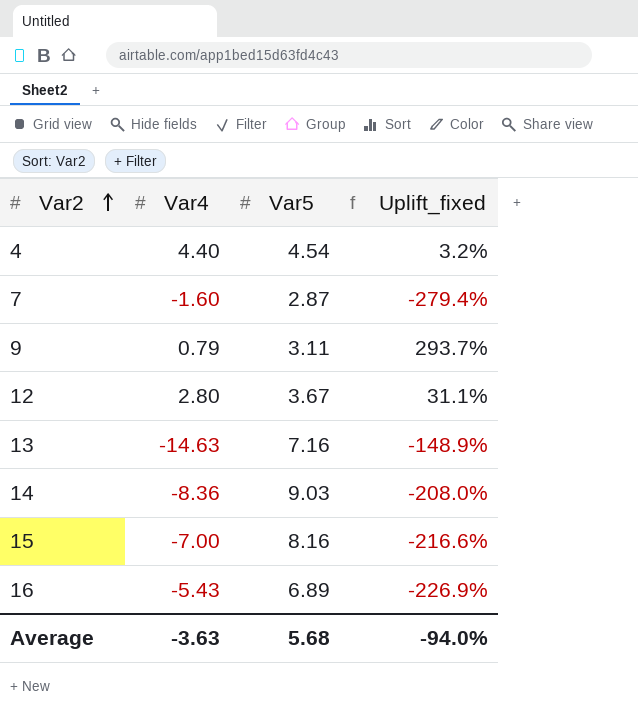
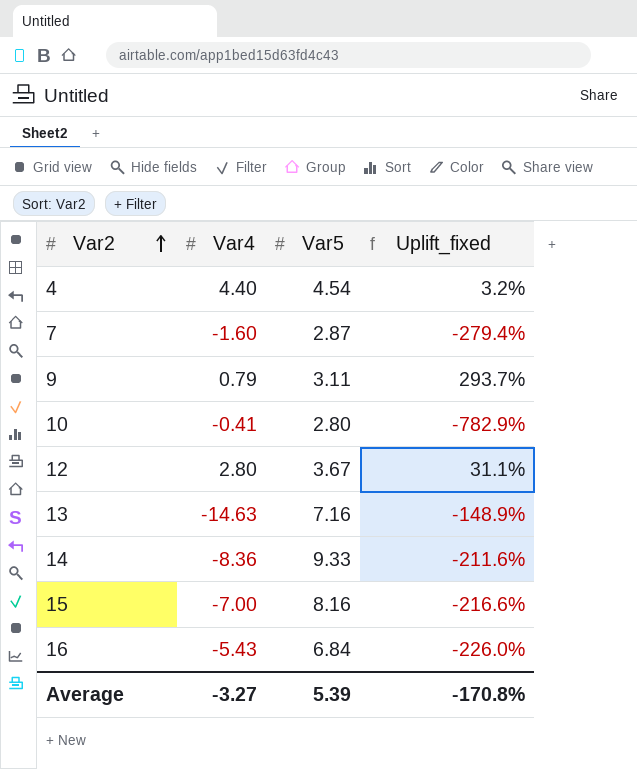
row 10: none -> -0.41 | 2.80 | -782.9%
14 | Var5: 9.03 -> 9.33
14 | Uplift_fixed: -208.0% -> -211.6%
16 | Var5: 6.89 -> 6.84
16 | Uplift_fixed: -226.9% -> -226.0%
Average | Var4: -3.63 -> -3.27
Average | Var5: 5.68 -> 5.39
Average | Uplift_fixed: -94.0% -> -170.8%

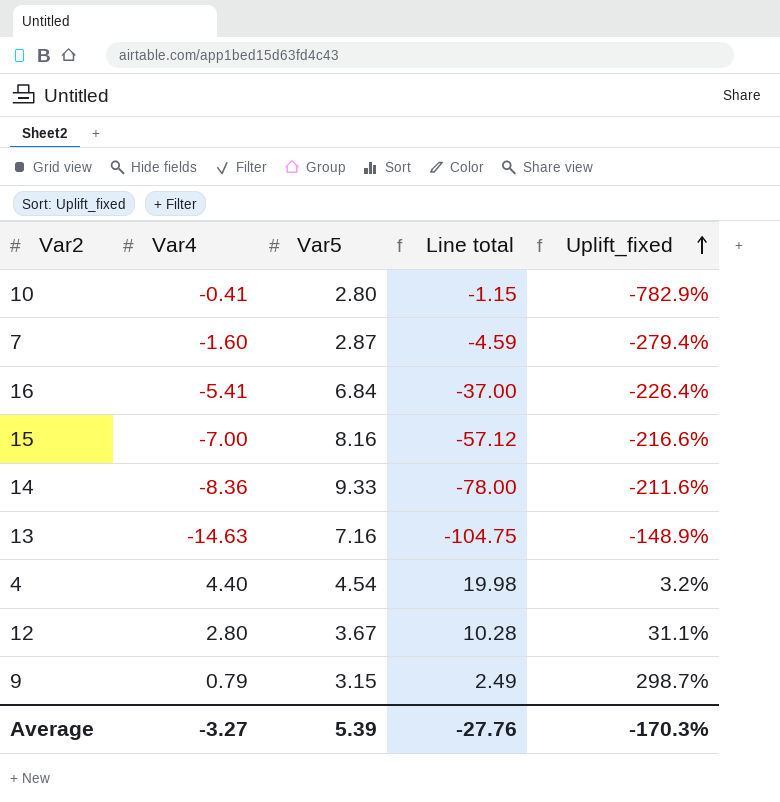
row order: Var2 ascending -> Uplift_fixed ascending
column Line total | formula: none -> [Var4] * [Var5]
16 | Var4: -5.43 -> -5.41
16 | Uplift_fixed: -226.0% -> -226.4%
9 | Var5: 3.11 -> 3.15
9 | Uplift_fixed: 293.7% -> 298.7%
Average | Uplift_fixed: -170.8% -> -170.3%

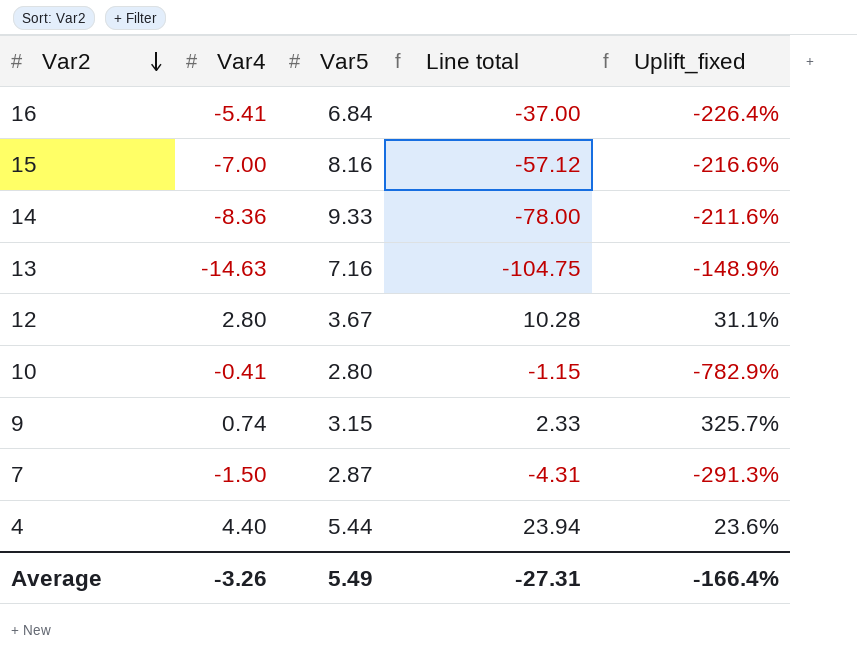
row order: Uplift_fixed ascending -> Var2 descending
9 | Var4: 0.79 -> 0.74
9 | Line total: 2.49 -> 2.33
9 | Uplift_fixed: 298.7% -> 325.7%
7 | Var4: -1.60 -> -1.50
7 | Line total: -4.59 -> -4.31
7 | Uplift_fixed: -279.4% -> -291.3%
4 | Var5: 4.54 -> 5.44
4 | Line total: 19.98 -> 23.94
4 | Uplift_fixed: 3.2% -> 23.6%
Average | Var4: -3.27 -> -3.26
Average | Var5: 5.39 -> 5.49
Average | Line total: -27.76 -> -27.31
Average | Uplift_fixed: -170.3% -> -166.4%

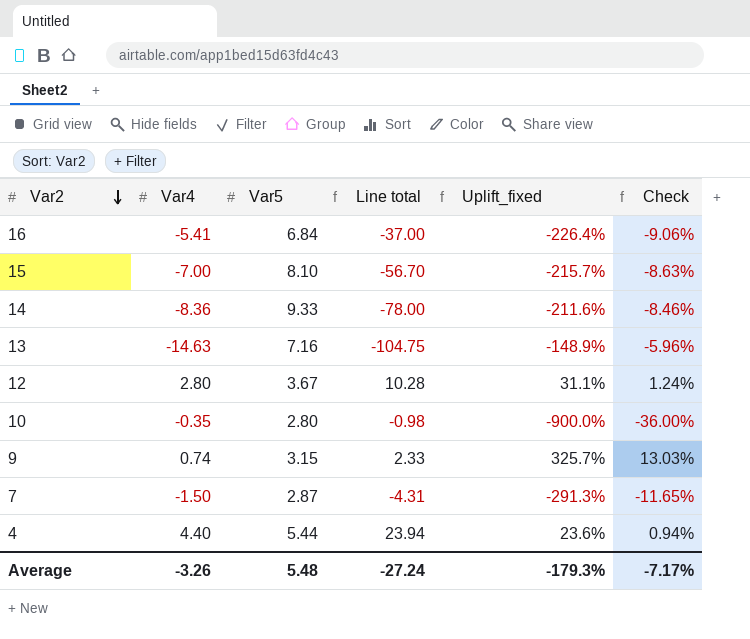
column Check | formula: none -> [Uplift_fixed] * 0.04
15 | Var5: 8.16 -> 8.10
15 | Line total: -57.12 -> -56.70
15 | Uplift_fixed: -216.6% -> -215.7%
10 | Var4: -0.41 -> -0.35
10 | Line total: -1.15 -> -0.98
10 | Uplift_fixed: -782.9% -> -900.0%
Average | Var5: 5.49 -> 5.48
Average | Line total: -27.31 -> -27.24
Average | Uplift_fixed: -166.4% -> -179.3%

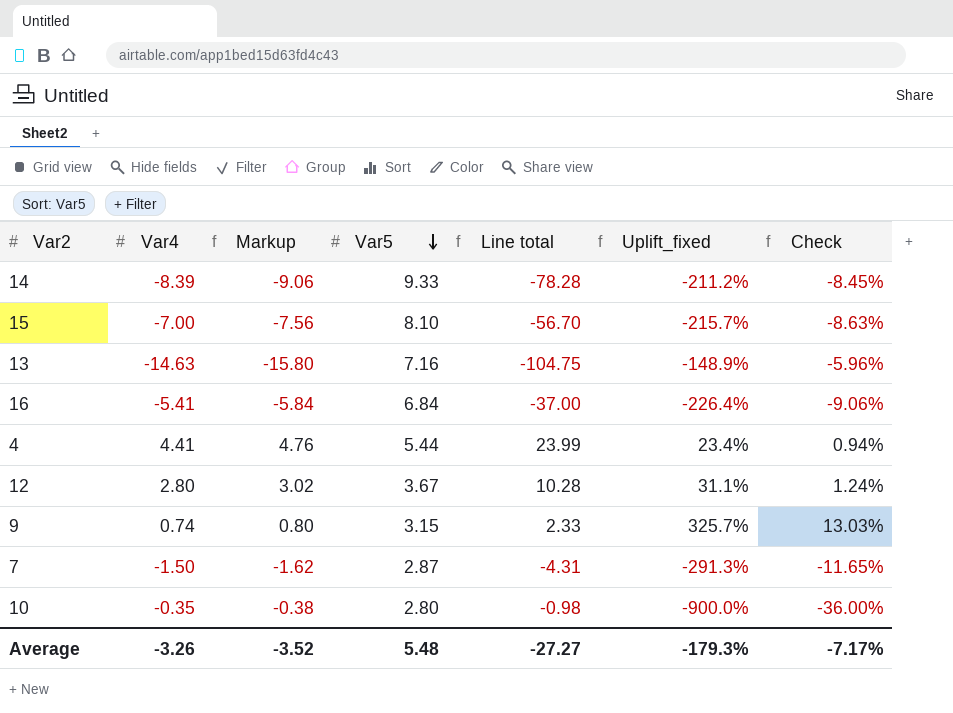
row order: Var2 descending -> Var5 descending
column Markup | formula: none -> [Var4] * 1.08
14 | Var4: -8.36 -> -8.39
14 | Line total: -78.00 -> -78.28
14 | Uplift_fixed: -211.6% -> -211.2%
14 | Check: -8.46% -> -8.45%
4 | Var4: 4.40 -> 4.41
4 | Line total: 23.94 -> 23.99
4 | Uplift_fixed: 23.6% -> 23.4%
Average | Line total: -27.24 -> -27.27

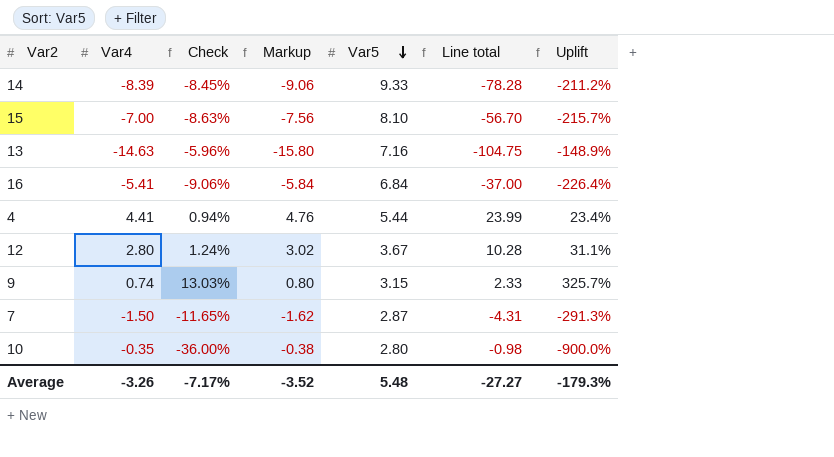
column Check | position: 7 -> 3
column name: Uplift_fixed -> Uplift

